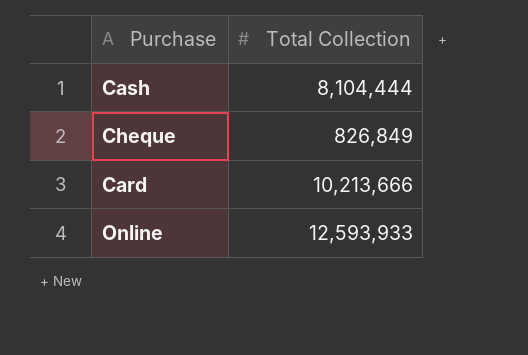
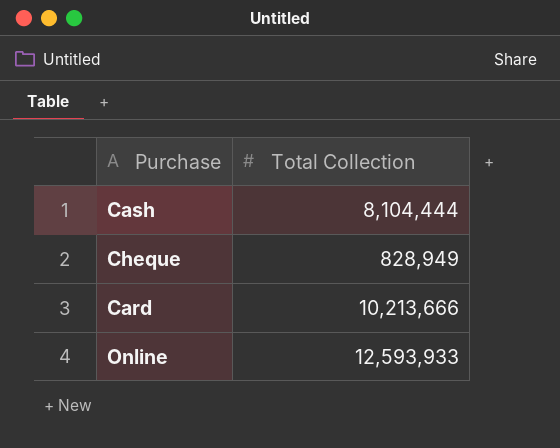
Cheque | Total Collection: 826,849 -> 828,949

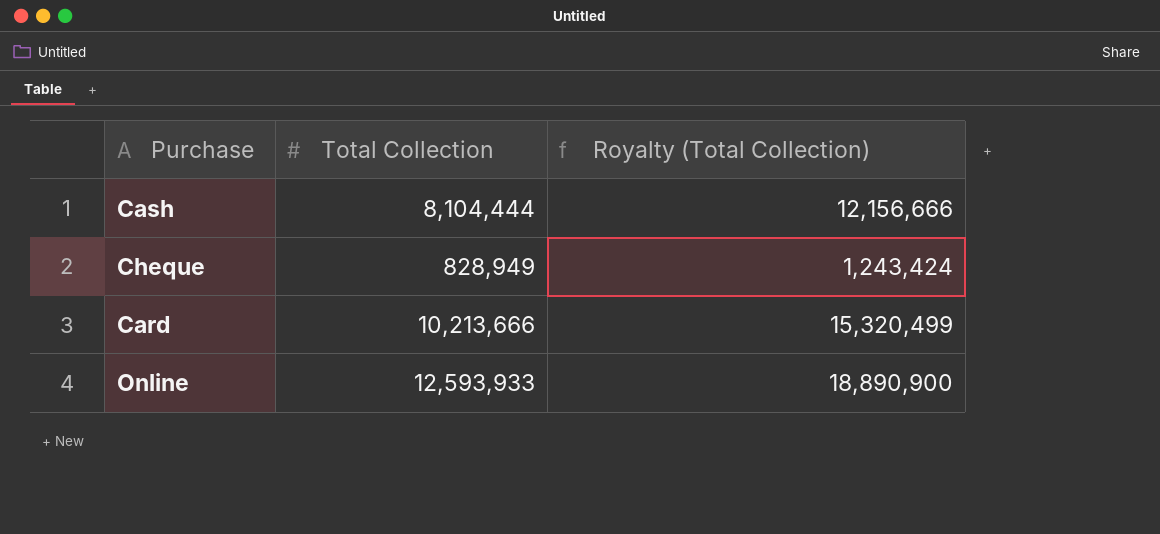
column Royalty (Total Collection) | formula: none -> [Total Collection] * 1.5

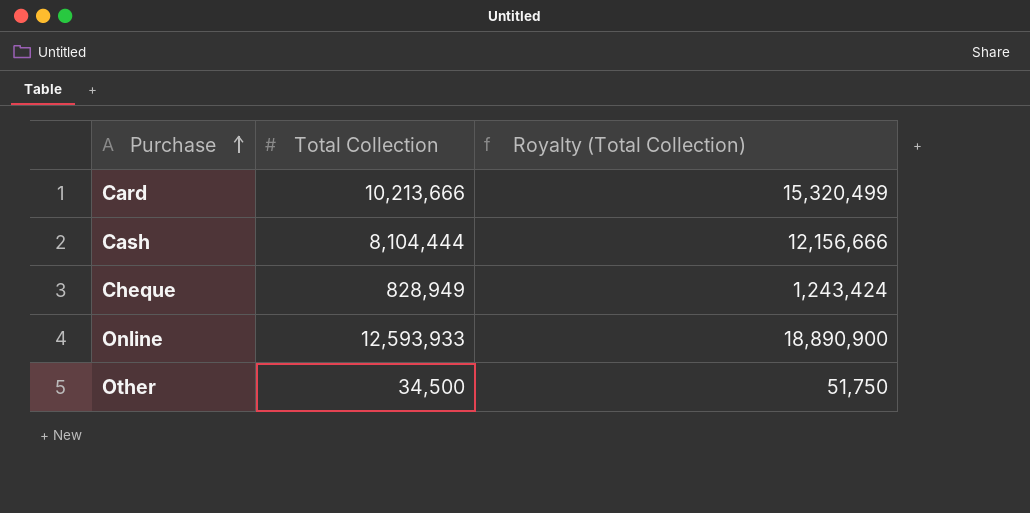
row order: none -> Purchase ascending
row Other: none -> 34,500 | 51,750

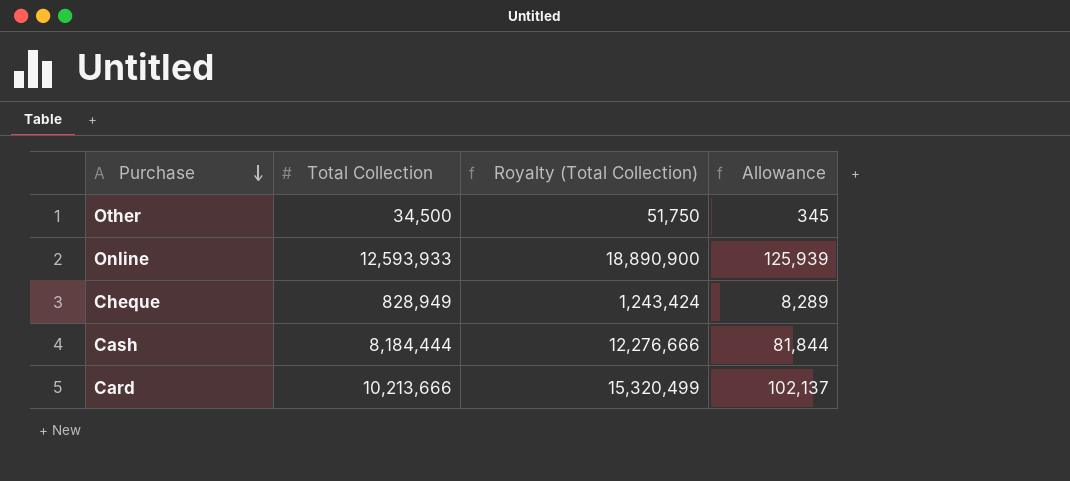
row order: Purchase ascending -> Purchase descending
column Allowance | formula: none -> [Total Collection] * 0.01
Cash | Total Collection: 8,104,444 -> 8,184,444
Cash | Royalty (Total Collection): 12,156,666 -> 12,276,666

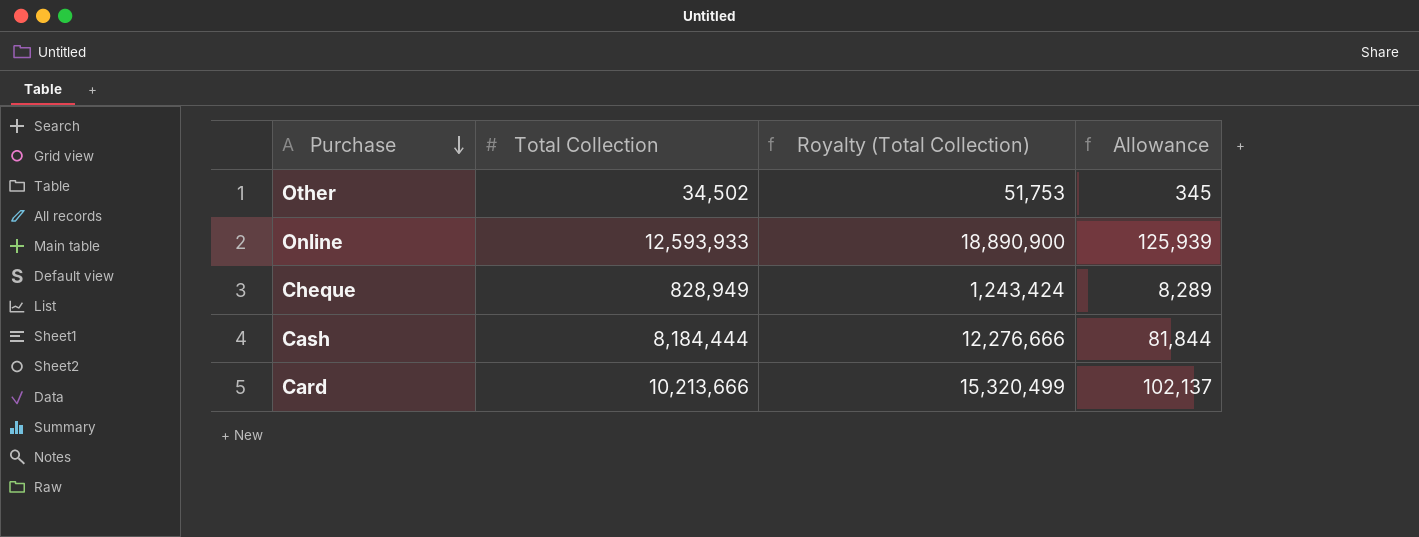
Other | Total Collection: 34,500 -> 34,502
Other | Royalty (Total Collection): 51,750 -> 51,753

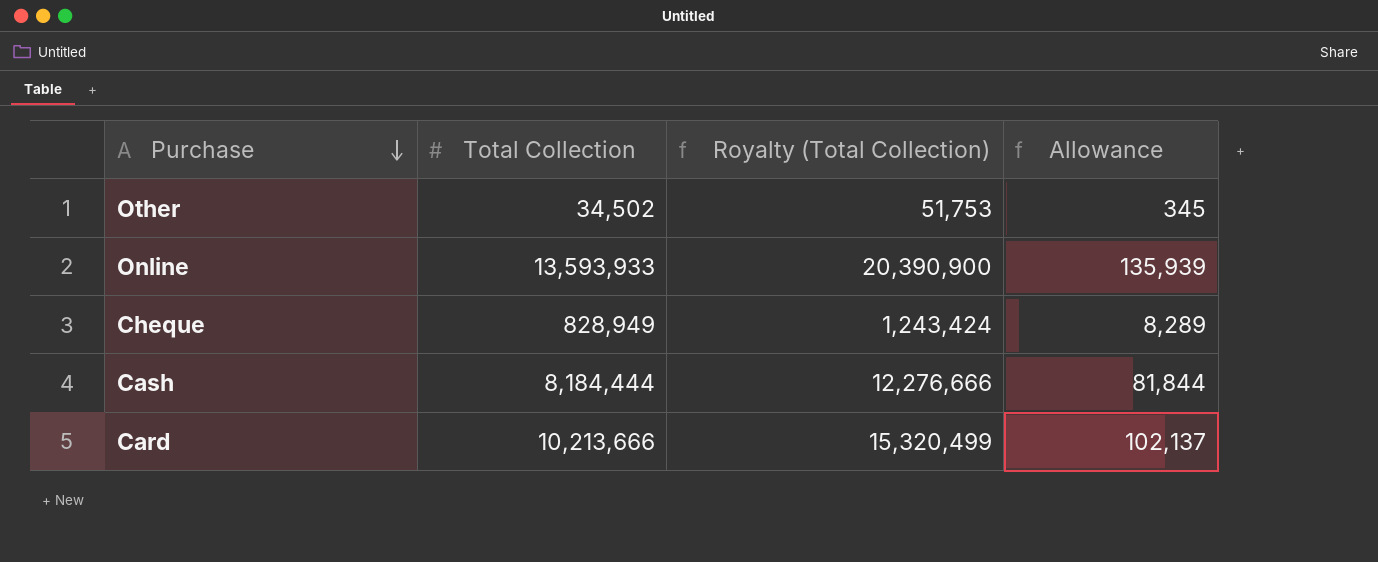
Online | Total Collection: 12,593,933 -> 13,593,933
Online | Royalty (Total Collection): 18,890,900 -> 20,390,900
Online | Allowance: 125,939 -> 135,939

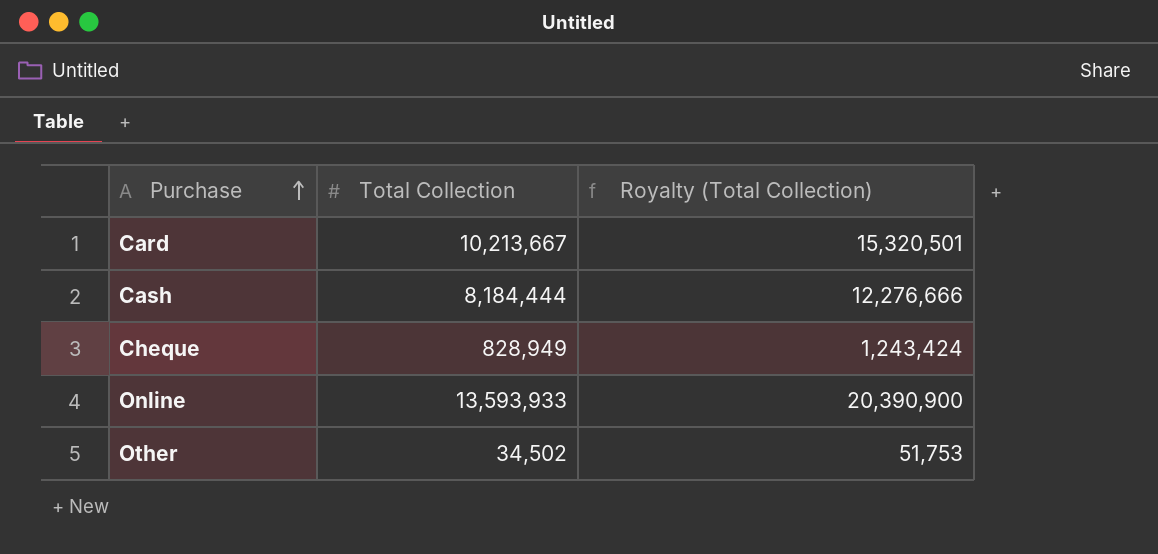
row order: Purchase descending -> Purchase ascending
column Allowance | formula: [Total Collection] * 0.01 -> none
Card | Total Collection: 10,213,666 -> 10,213,667
Card | Royalty (Total Collection): 15,320,499 -> 15,320,501

